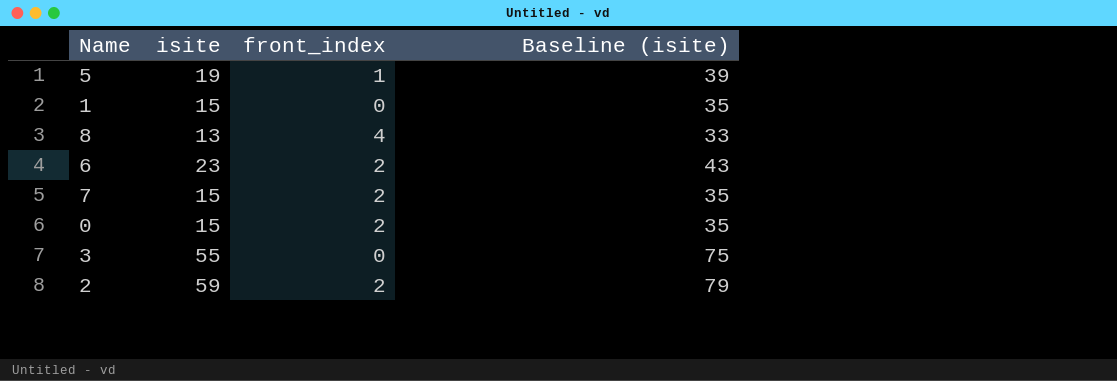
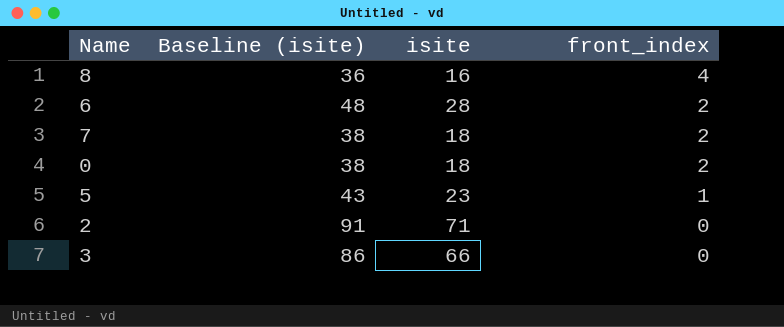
row order: none -> front_index descending
column Baseline (isite) | position: 4 -> 2
row 1: 15 | 0 | 35 -> none
8 | Baseline (isite): 33 -> 36
8 | isite: 13 -> 16
6 | Baseline (isite): 43 -> 48
6 | isite: 23 -> 28
7 | Baseline (isite): 35 -> 38
7 | isite: 15 -> 18
0 | Baseline (isite): 35 -> 38
0 | isite: 15 -> 18
5 | Baseline (isite): 39 -> 43
5 | isite: 19 -> 23
2 | Baseline (isite): 79 -> 91
2 | isite: 59 -> 71
2 | front_index: 2 -> 0
3 | Baseline (isite): 75 -> 86
3 | isite: 55 -> 66

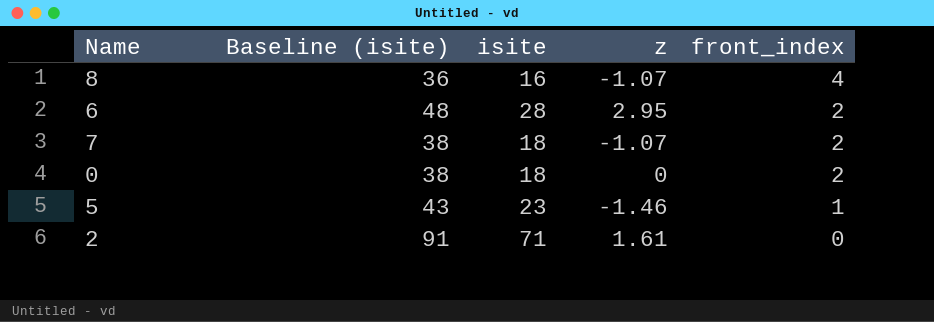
column z | position: none -> 4
row 3: 86 | 66 | 0 -> none

